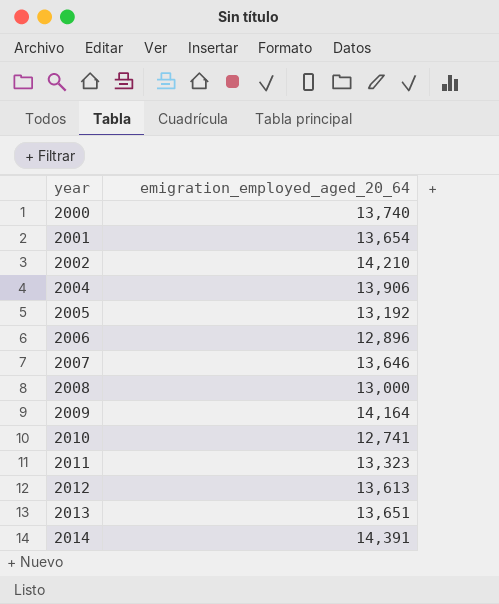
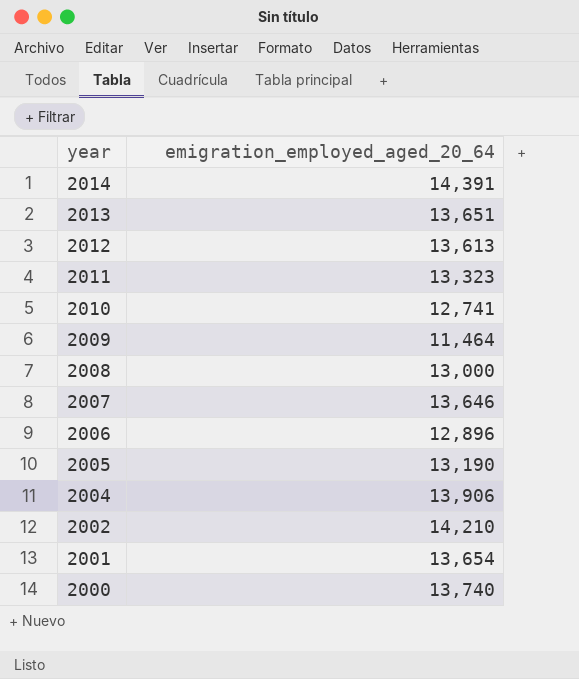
row order: year ascending -> year descending
2009 | emigration_employed_aged_20_64: 14,164 -> 11,464
2005 | emigration_employed_aged_20_64: 13,192 -> 13,190

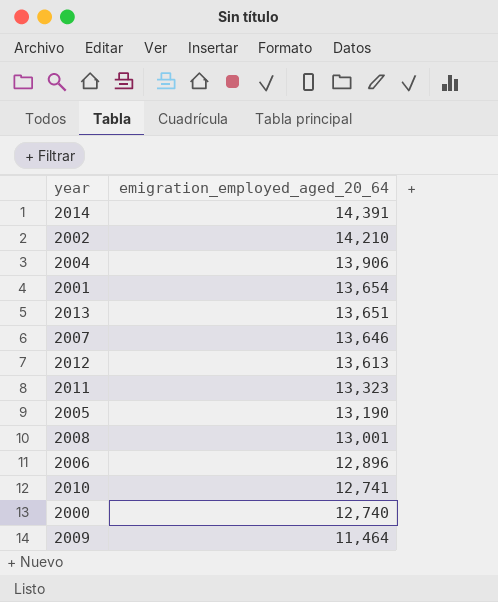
row order: year descending -> emigration_employed_aged_20_64 descending
2008 | emigration_employed_aged_20_64: 13,000 -> 13,001
2000 | emigration_employed_aged_20_64: 13,740 -> 12,740

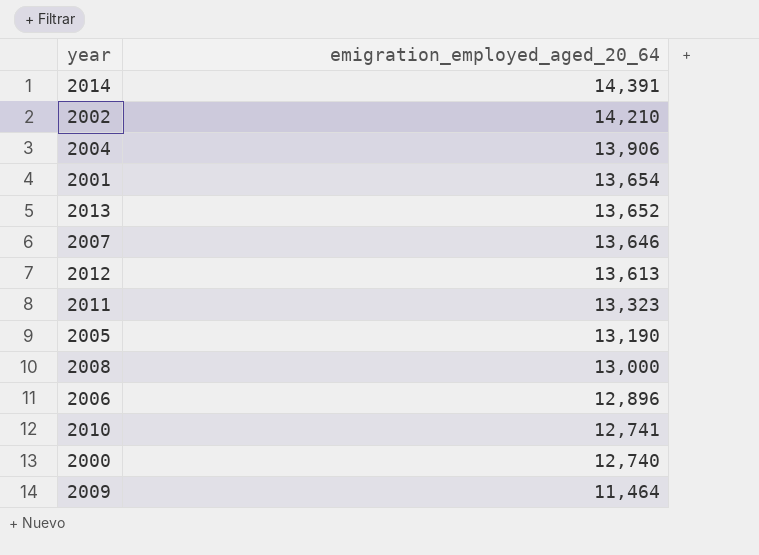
2013 | emigration_employed_aged_20_64: 13,651 -> 13,652
2008 | emigration_employed_aged_20_64: 13,001 -> 13,000

